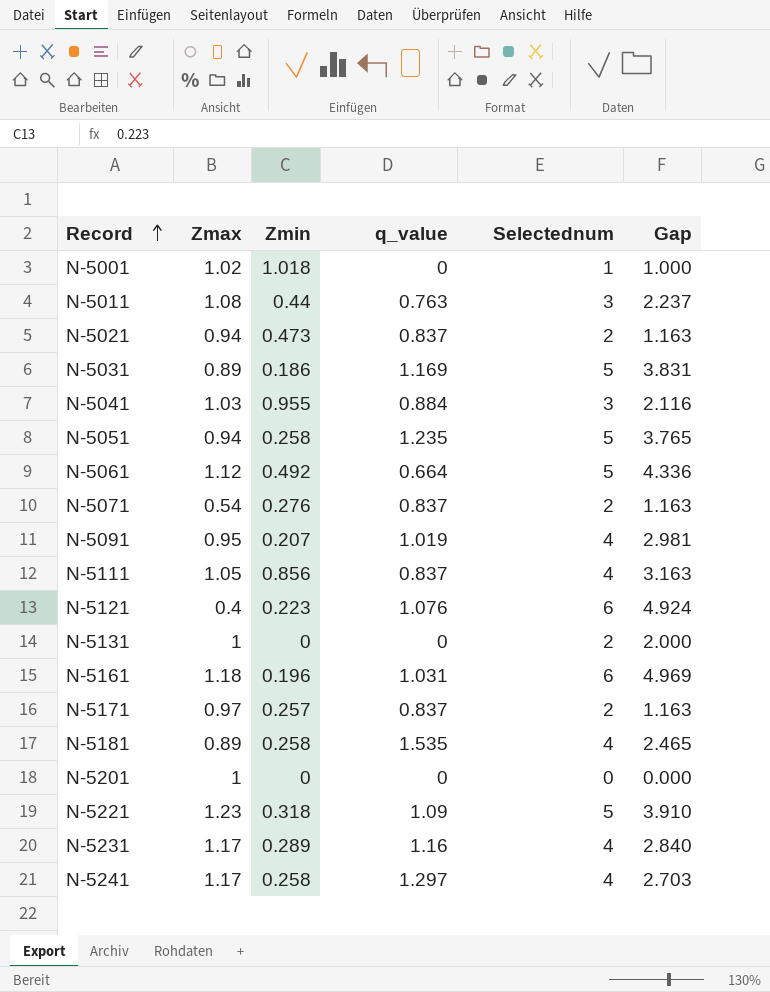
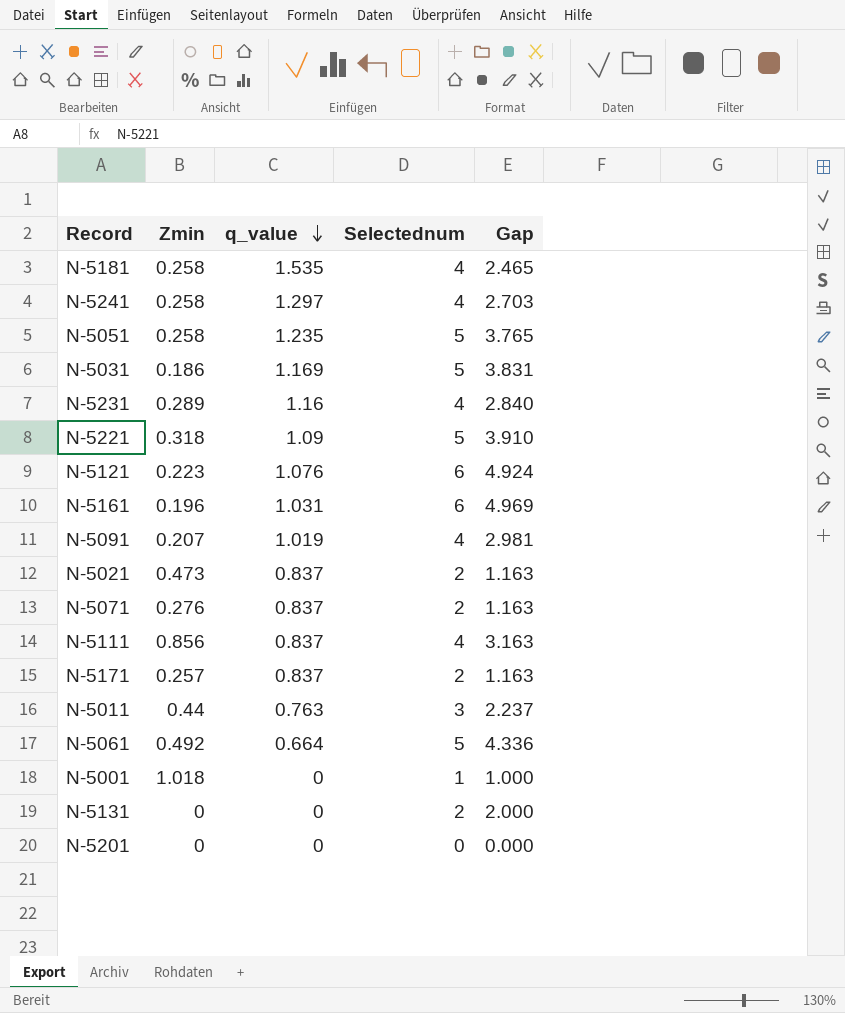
row order: Record ascending -> q_value descending
column Zmax | position: 2 -> none
row N-5041: 1.03 | 0.955 | 0.884 | 3 | 2.116 -> none

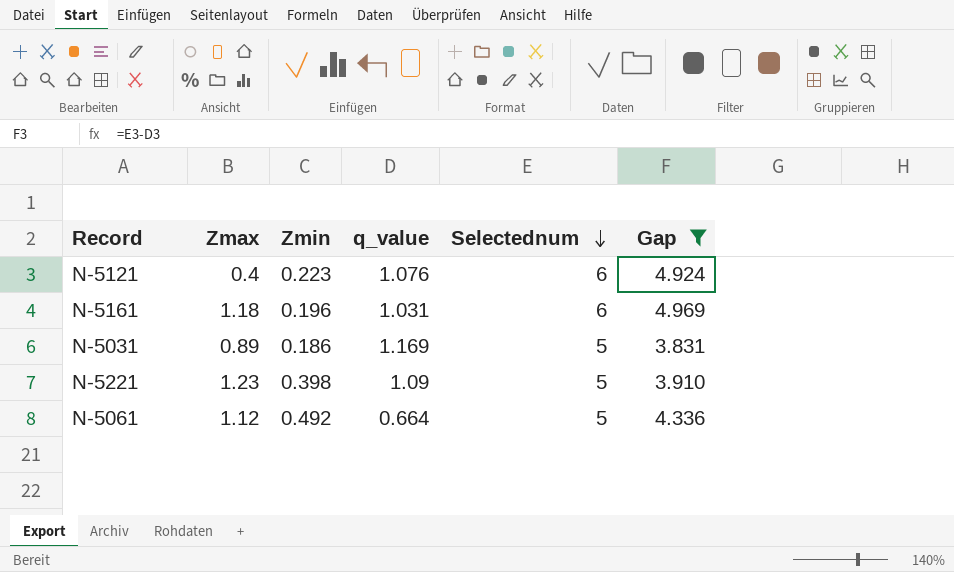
filter: none -> Gap >= 3.831
row order: q_value descending -> Selectednum descending
column Zmax | position: none -> 2
N-5221 | Zmin: 0.318 -> 0.398

